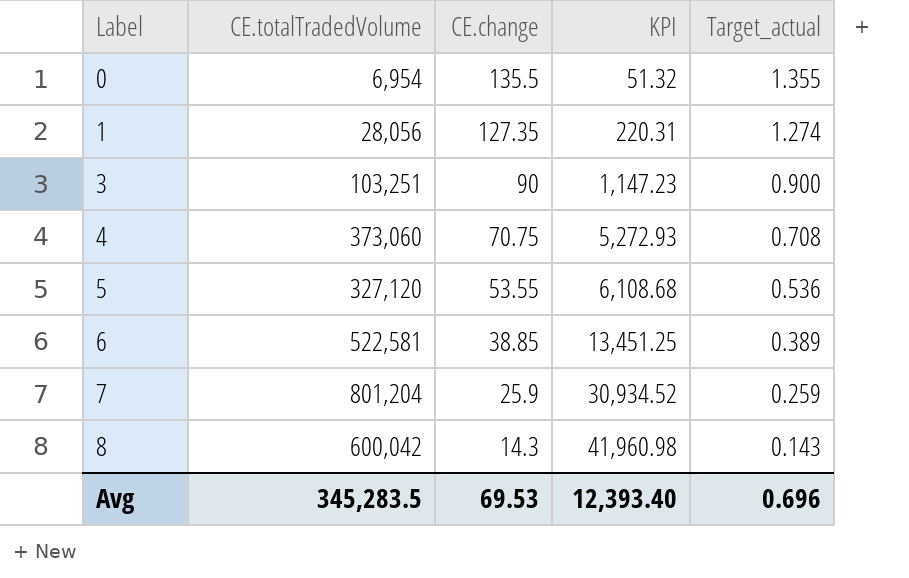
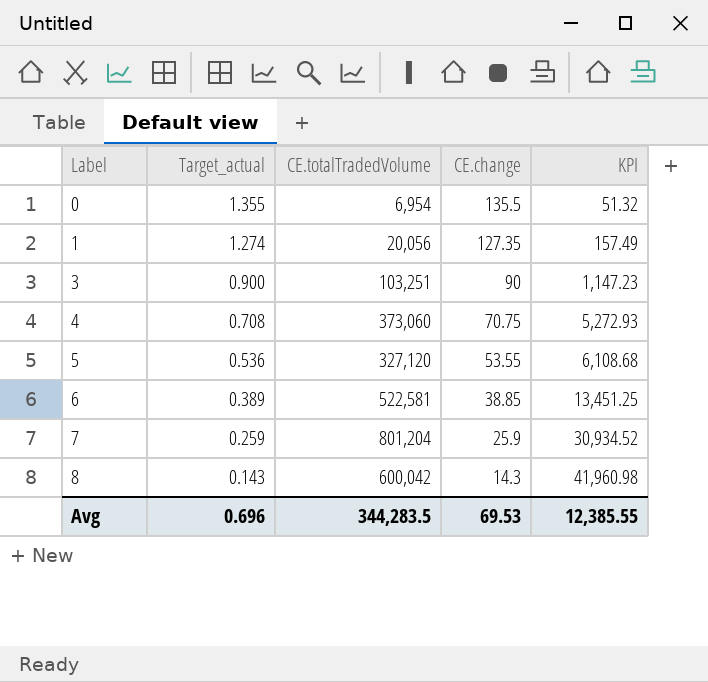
column Target_actual | position: 5 -> 2
1 | CE.totalTradedVolume: 28,056 -> 20,056
1 | KPI: 220.31 -> 157.49
Avg | CE.totalTradedVolume: 345,283.5 -> 344,283.5
Avg | KPI: 12,393.40 -> 12,385.55

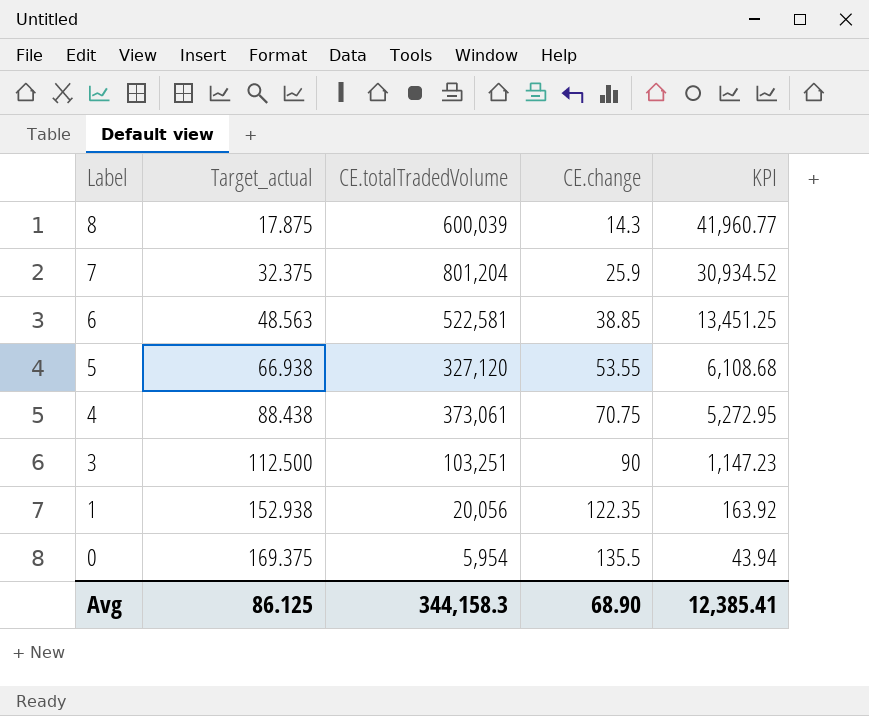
row order: Label ascending -> Label descending
column Target_actual | formula: [CE.change] * 0.01 -> [CE.change] * 1.25
8 | CE.totalTradedVolume: 600,042 -> 600,039
8 | KPI: 41,960.98 -> 41,960.77
4 | CE.totalTradedVolume: 373,060 -> 373,061
4 | KPI: 5,272.93 -> 5,272.95
1 | CE.change: 127.35 -> 122.35
1 | KPI: 157.49 -> 163.92
0 | CE.totalTradedVolume: 6,954 -> 5,954
0 | KPI: 51.32 -> 43.94
Avg | Target_actual: 0.696 -> 86.125
Avg | CE.totalTradedVolume: 344,283.5 -> 344,158.3
Avg | CE.change: 69.53 -> 68.90
Avg | KPI: 12,385.55 -> 12,385.41

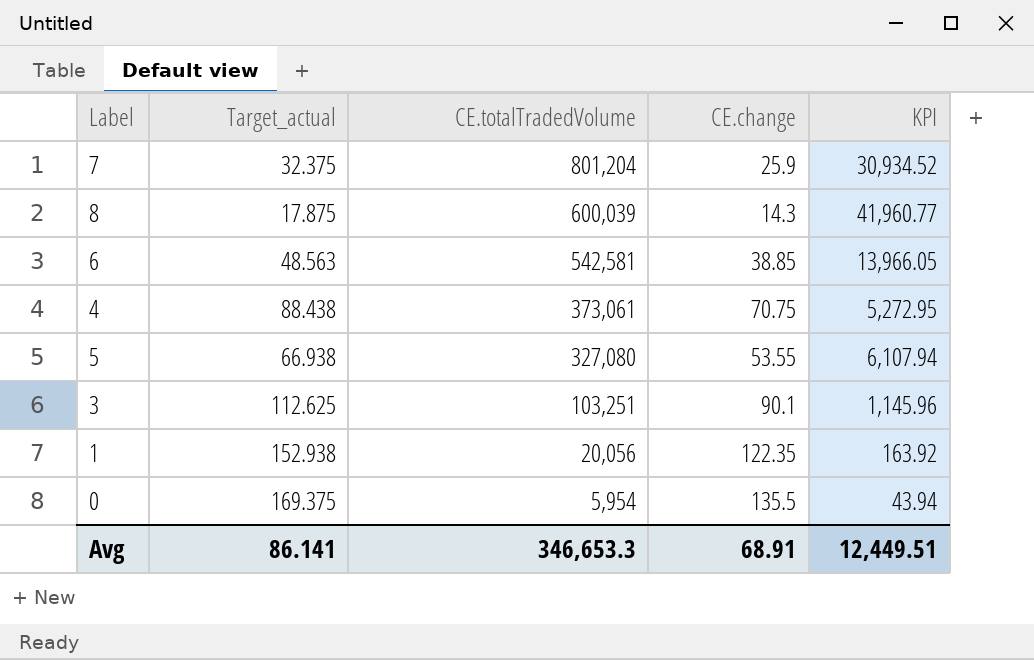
row order: Label descending -> CE.totalTradedVolume descending
6 | CE.totalTradedVolume: 522,581 -> 542,581
6 | KPI: 13,451.25 -> 13,966.05
5 | CE.totalTradedVolume: 327,120 -> 327,080
5 | KPI: 6,108.68 -> 6,107.94
3 | Target_actual: 112.500 -> 112.625
3 | CE.change: 90 -> 90.1
3 | KPI: 1,147.23 -> 1,145.96
Avg | Target_actual: 86.125 -> 86.141
Avg | CE.totalTradedVolume: 344,158.3 -> 346,653.3
Avg | CE.change: 68.90 -> 68.91
Avg | KPI: 12,385.41 -> 12,449.51

